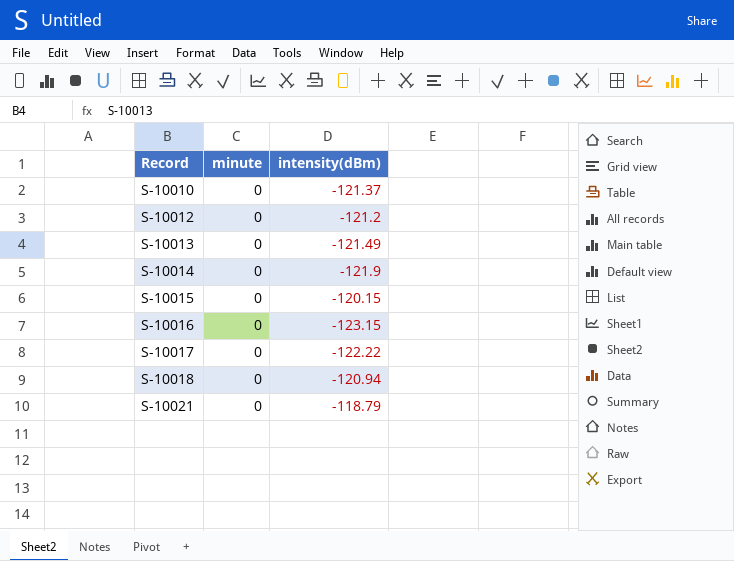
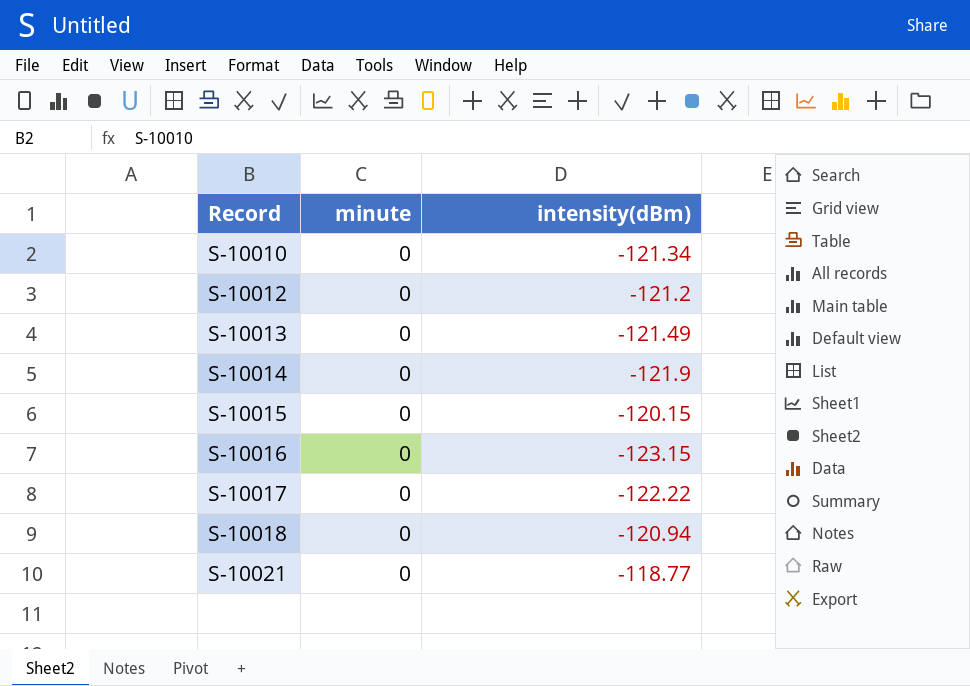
S-10010 | intensity(dBm): -121.37 -> -121.34
S-10021 | intensity(dBm): -118.79 -> -118.77

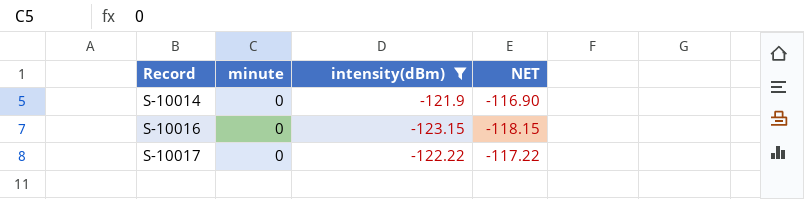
filter: none -> intensity(dBm) <= -121.9
column NET | formula: none -> [intensity(dBm)] + 5

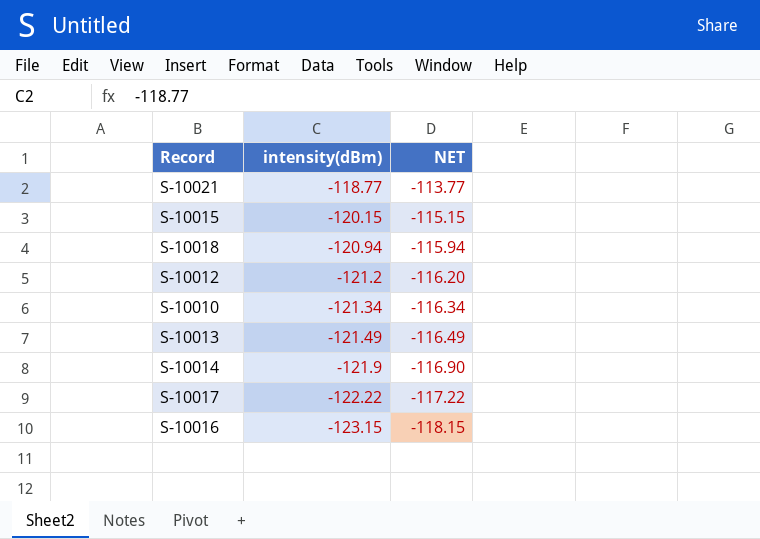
filter: intensity(dBm) <= -121.9 -> none
row order: Record ascending -> intensity(dBm) descending
column minute | position: 2 -> none

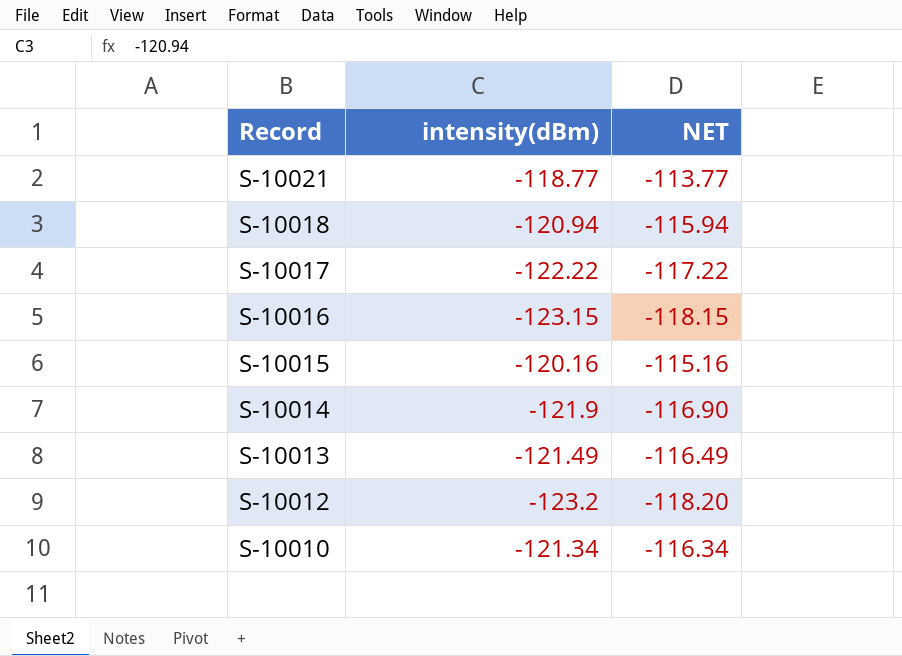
row order: intensity(dBm) descending -> Record descending
S-10015 | intensity(dBm): -120.15 -> -120.16
S-10015 | NET: -115.15 -> -115.16
S-10012 | intensity(dBm): -121.2 -> -123.2
S-10012 | NET: -116.20 -> -118.20

